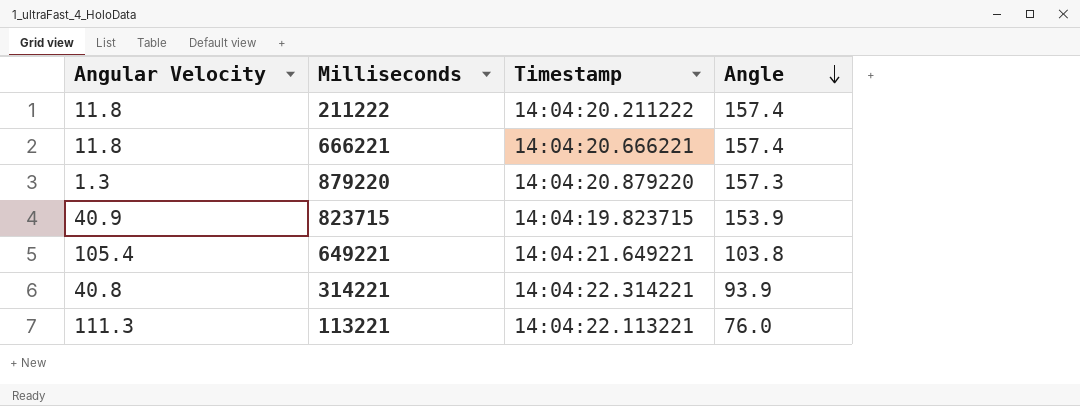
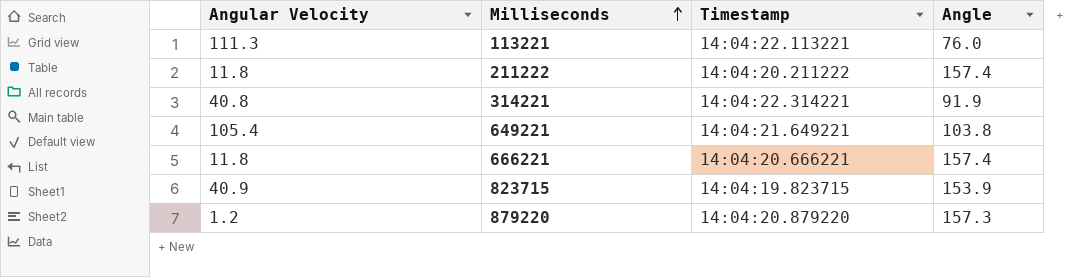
row order: Angle descending -> Milliseconds ascending
314221 | Angle: 93.9 -> 91.9
879220 | Angular Velocity: 1.3 -> 1.2

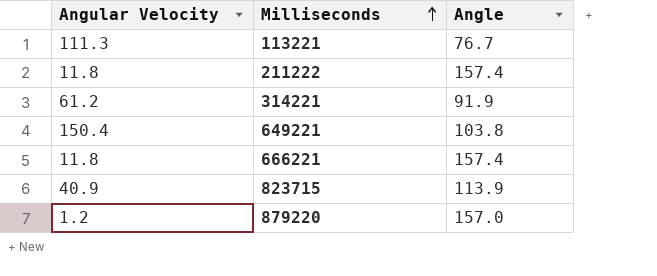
column Timestamp | position: 3 -> none
113221 | Angle: 76.0 -> 76.7
314221 | Angular Velocity: 40.8 -> 61.2
649221 | Angular Velocity: 105.4 -> 150.4
823715 | Angle: 153.9 -> 113.9
879220 | Angle: 157.3 -> 157.0

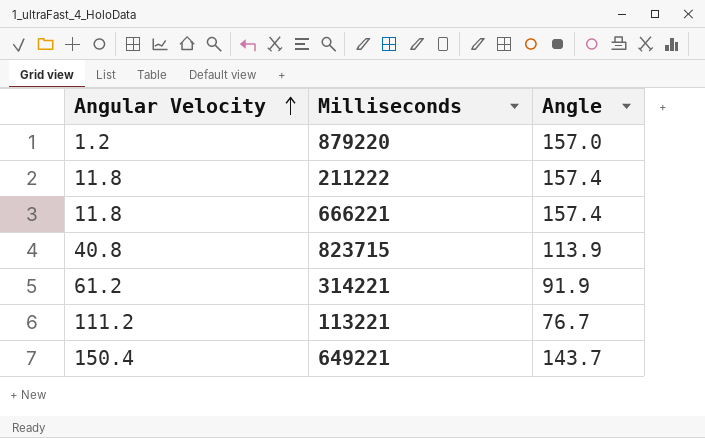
row order: Milliseconds ascending -> Angular Velocity ascending
823715 | Angular Velocity: 40.9 -> 40.8
113221 | Angular Velocity: 111.3 -> 111.2
649221 | Angle: 103.8 -> 143.7

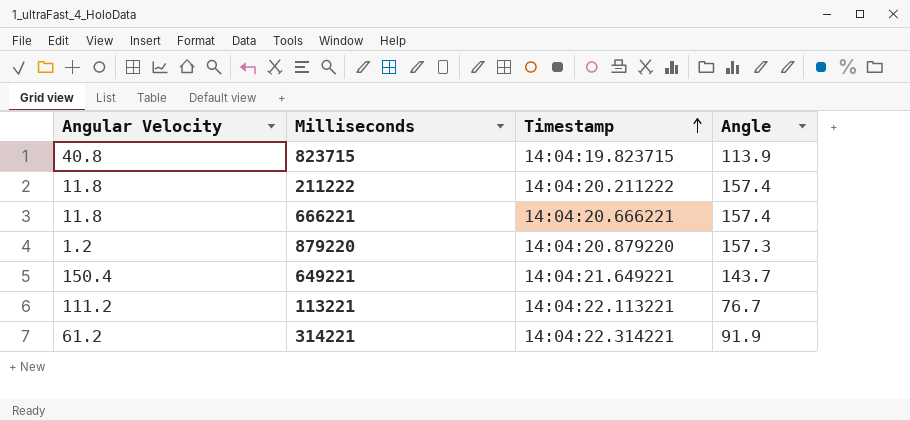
row order: Angular Velocity ascending -> Timestamp ascending
column Timestamp | position: none -> 3
879220 | Angle: 157.0 -> 157.3

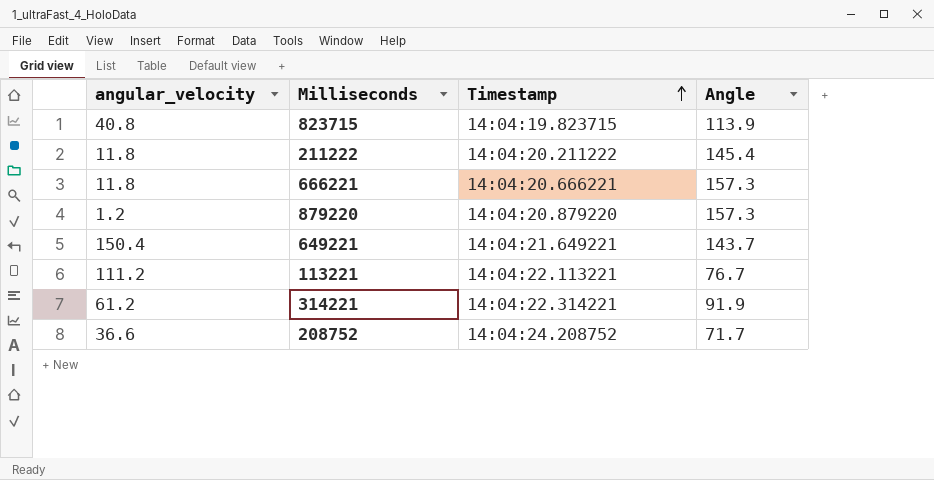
column name: Angular Velocity -> angular_velocity
211222 | Angle: 157.4 -> 145.4
666221 | Angle: 157.4 -> 157.3
row 208752: none -> 36.6 | 14:04:24.208752 | 71.7

